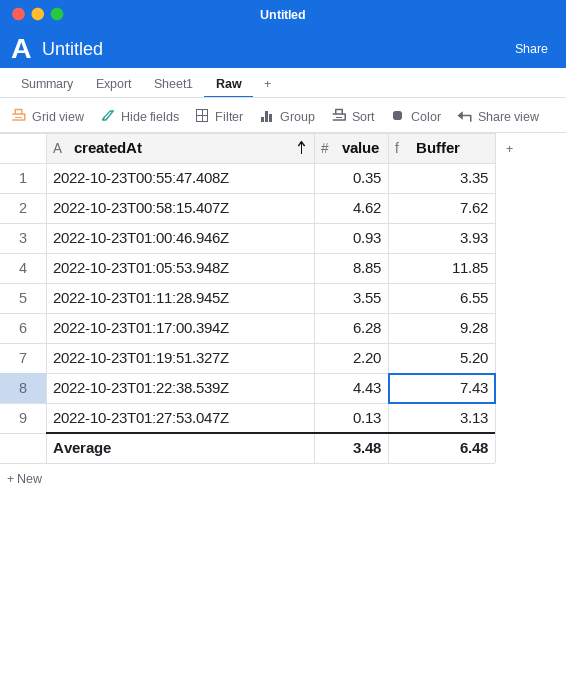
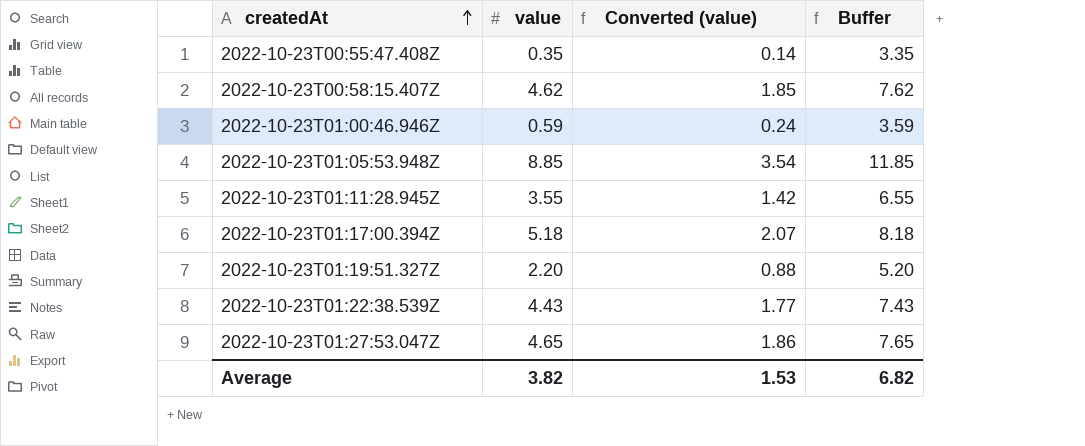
column Converted (value) | formula: none -> [value] * 0.4
2022-10-23T01:00:46.946Z | value: 0.93 -> 0.59
2022-10-23T01:00:46.946Z | Buffer: 3.93 -> 3.59
2022-10-23T01:17:00.394Z | value: 6.28 -> 5.18
2022-10-23T01:17:00.394Z | Buffer: 9.28 -> 8.18
2022-10-23T01:27:53.047Z | value: 0.13 -> 4.65
2022-10-23T01:27:53.047Z | Buffer: 3.13 -> 7.65
Average | value: 3.48 -> 3.82
Average | Buffer: 6.48 -> 6.82

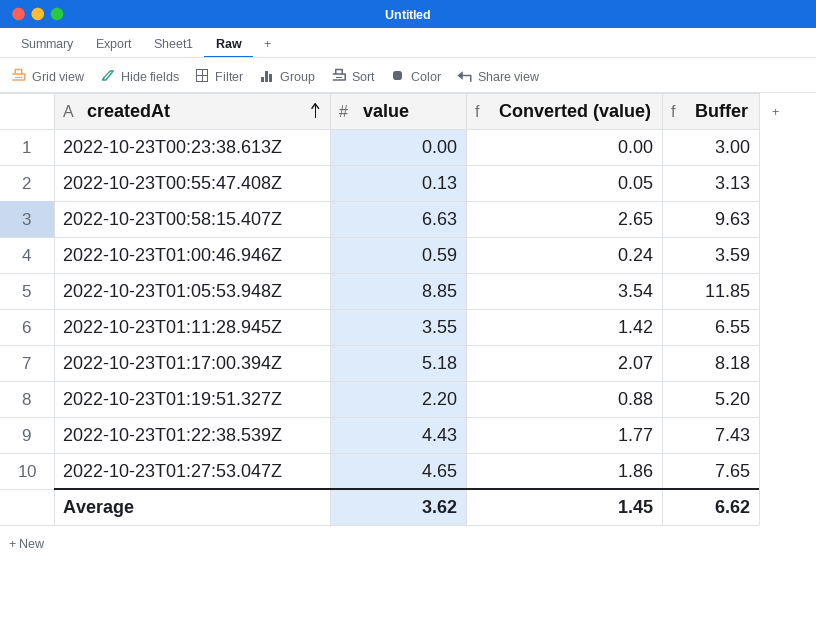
row 2022-10-23T00:23:38.613Z: none -> 0.00 | 0.00 | 3.00
2022-10-23T00:55:47.408Z | value: 0.35 -> 0.13
2022-10-23T00:55:47.408Z | Converted (value): 0.14 -> 0.05
2022-10-23T00:55:47.408Z | Buffer: 3.35 -> 3.13
2022-10-23T00:58:15.407Z | value: 4.62 -> 6.63
2022-10-23T00:58:15.407Z | Converted (value): 1.85 -> 2.65
2022-10-23T00:58:15.407Z | Buffer: 7.62 -> 9.63
Average | value: 3.82 -> 3.62
Average | Converted (value): 1.53 -> 1.45
Average | Buffer: 6.82 -> 6.62

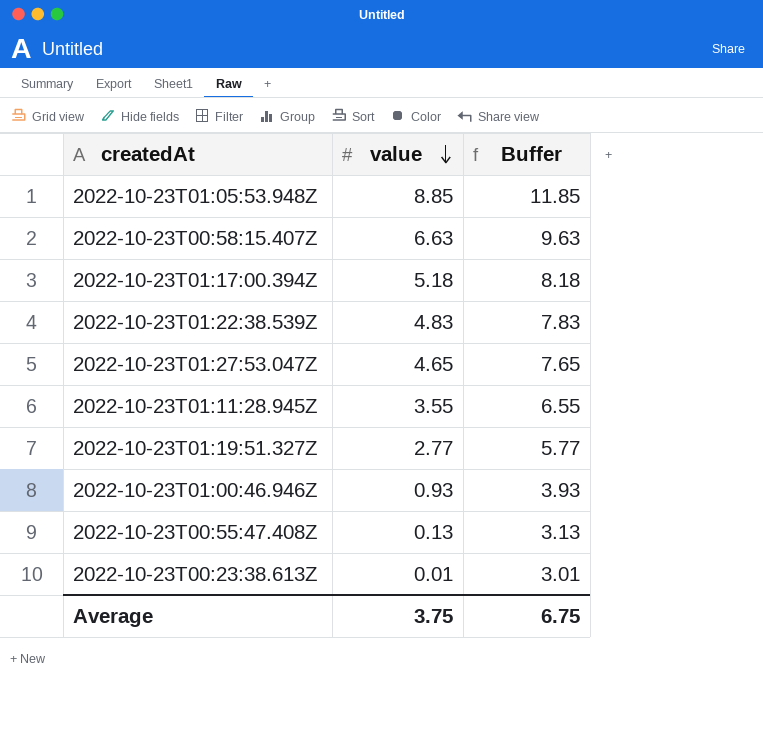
row order: createdAt ascending -> value descending
column Converted (value) | formula: [value] * 0.4 -> none
2022-10-23T01:22:38.539Z | value: 4.43 -> 4.83
2022-10-23T01:22:38.539Z | Buffer: 7.43 -> 7.83
2022-10-23T01:19:51.327Z | value: 2.20 -> 2.77
2022-10-23T01:19:51.327Z | Buffer: 5.20 -> 5.77
2022-10-23T01:00:46.946Z | value: 0.59 -> 0.93
2022-10-23T01:00:46.946Z | Buffer: 3.59 -> 3.93
2022-10-23T00:23:38.613Z | value: 0.00 -> 0.01
2022-10-23T00:23:38.613Z | Buffer: 3.00 -> 3.01
Average | value: 3.62 -> 3.75
Average | Buffer: 6.62 -> 6.75

